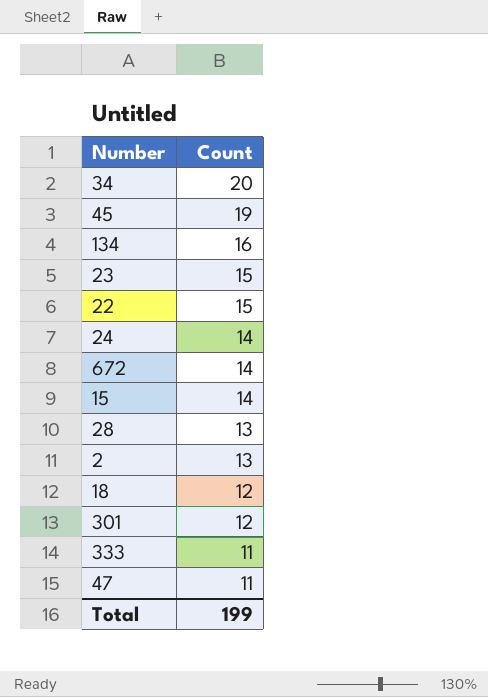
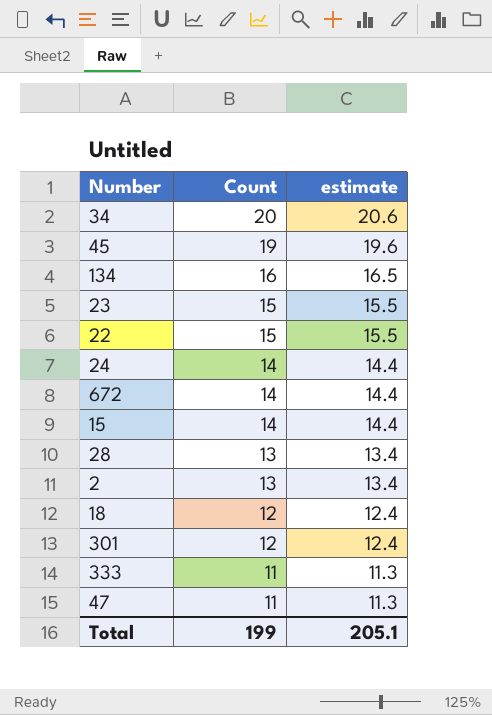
column estimate | formula: none -> [Count] * 1.03

